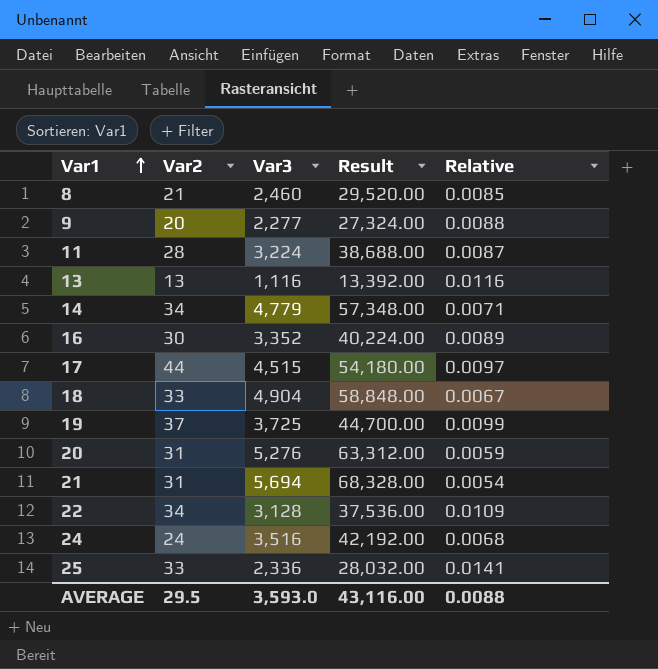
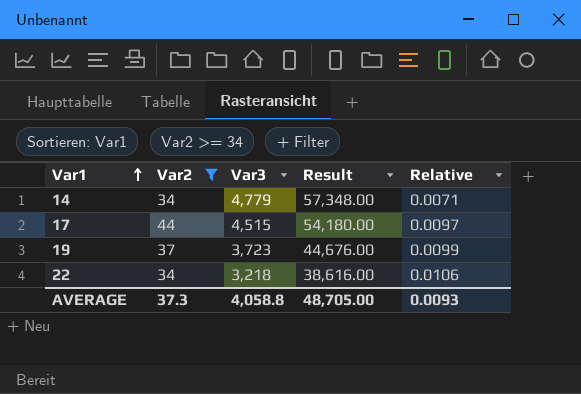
filter: none -> Var2 >= 34
19 | Var3: 3,725 -> 3,723
19 | Result: 44,700.00 -> 44,676.00
22 | Var3: 3,128 -> 3,218
22 | Result: 37,536.00 -> 38,616.00
22 | Relative: 0.0109 -> 0.0106
AVERAGE | Var2: 29.5 -> 37.3
AVERAGE | Var3: 3,593.0 -> 4,058.8
AVERAGE | Result: 43,116.00 -> 48,705.00
AVERAGE | Relative: 0.0088 -> 0.0093

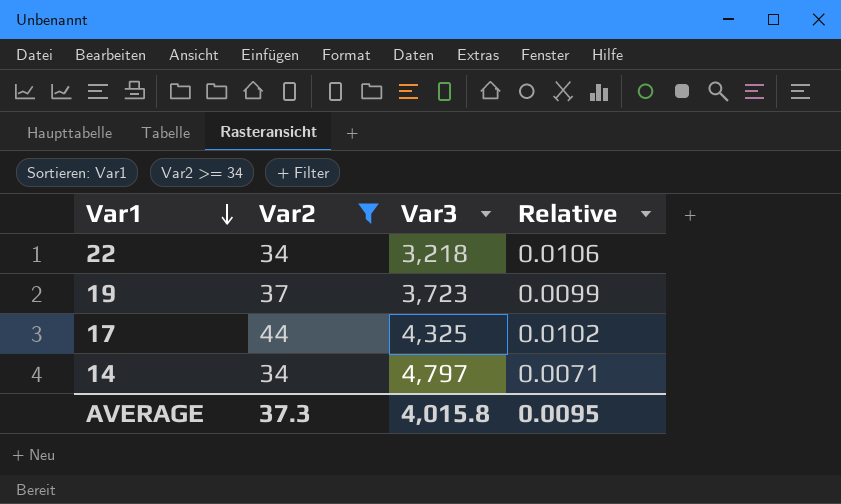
row order: Var1 ascending -> Var1 descending
column Result | formula: [Var3] * 12 -> none
17 | Var3: 4,515 -> 4,325
17 | Relative: 0.0097 -> 0.0102
14 | Var3: 4,779 -> 4,797
AVERAGE | Var3: 4,058.8 -> 4,015.8
AVERAGE | Relative: 0.0093 -> 0.0095

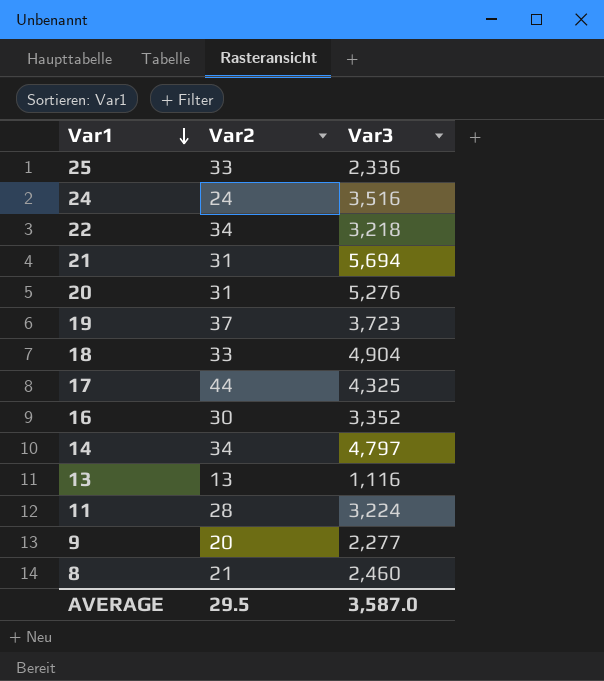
filter: Var2 >= 34 -> none
column Relative | formula: [Var2] / [Var3] -> none
AVERAGE | Var2: 37.3 -> 29.5
AVERAGE | Var3: 4,015.8 -> 3,587.0

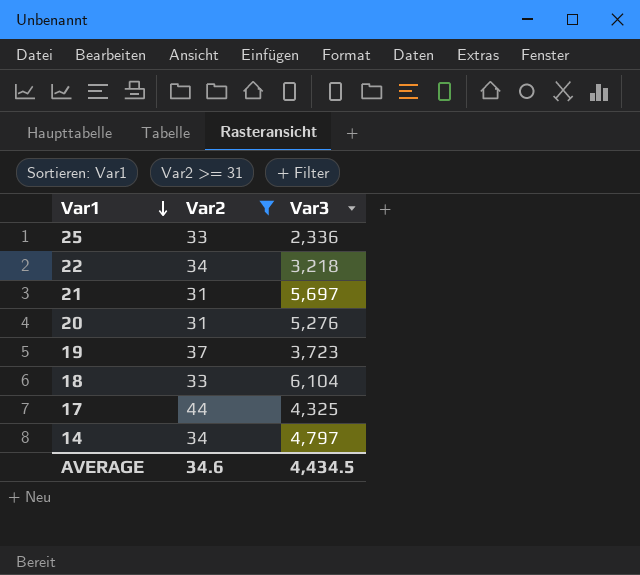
filter: none -> Var2 >= 31
21 | Var3: 5,694 -> 5,697
18 | Var3: 4,904 -> 6,104
AVERAGE | Var2: 29.5 -> 34.6
AVERAGE | Var3: 3,587.0 -> 4,434.5

